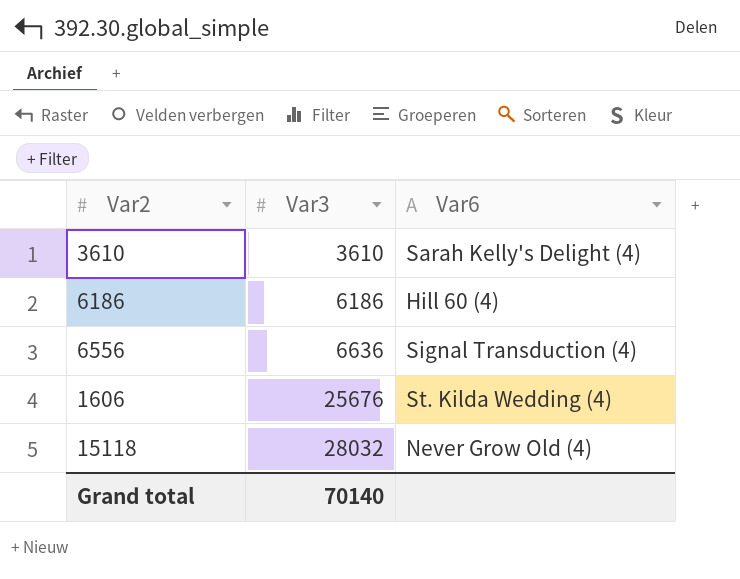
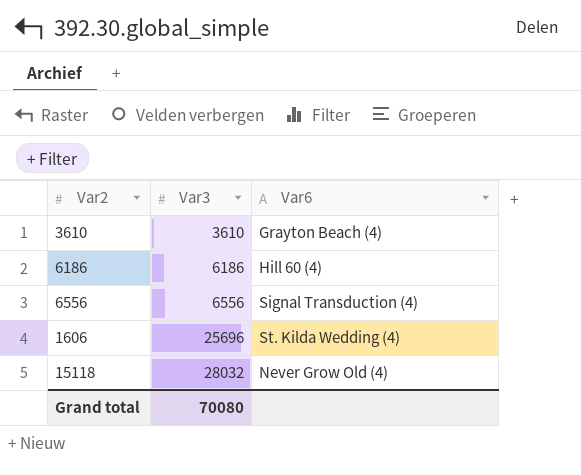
3610 | Var6: Sarah Kelly's Delight (4) -> Grayton Beach (4)
6556 | Var3: 6636 -> 6556
1606 | Var3: 25676 -> 25696
Grand total | Var3: 70140 -> 70080

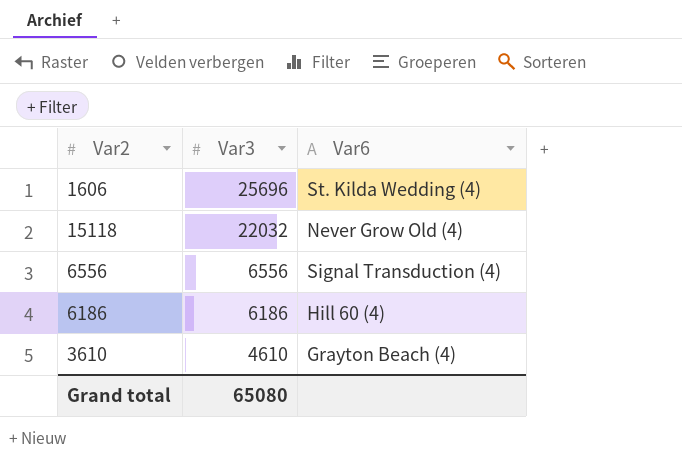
row order: Var3 ascending -> Var3 descending
15118 | Var3: 28032 -> 22032
3610 | Var3: 3610 -> 4610
Grand total | Var3: 70080 -> 65080

